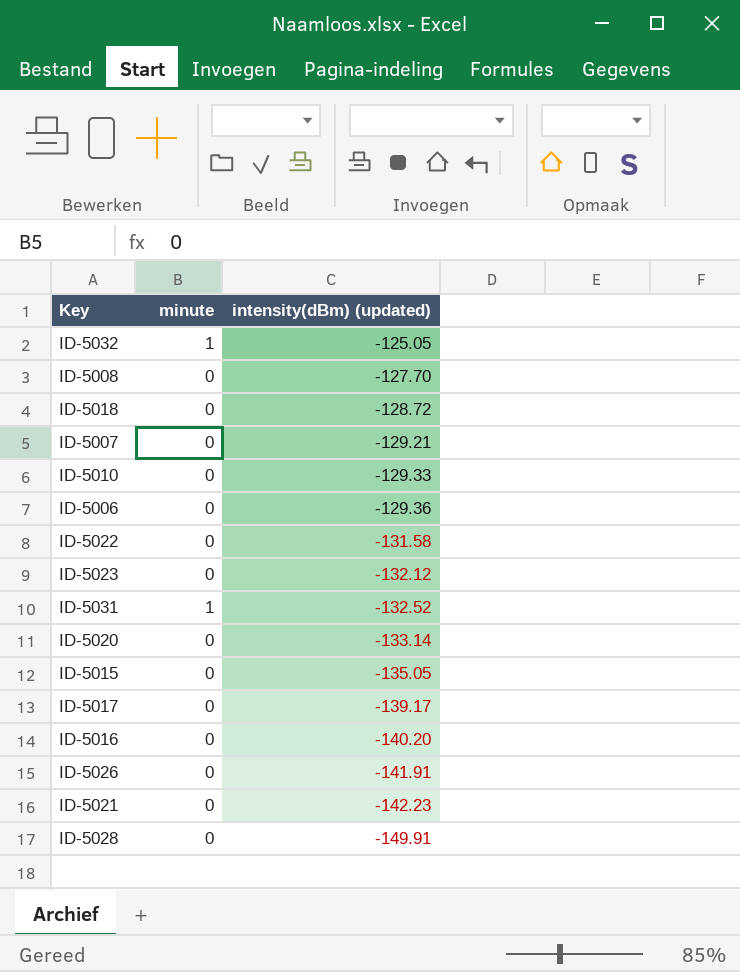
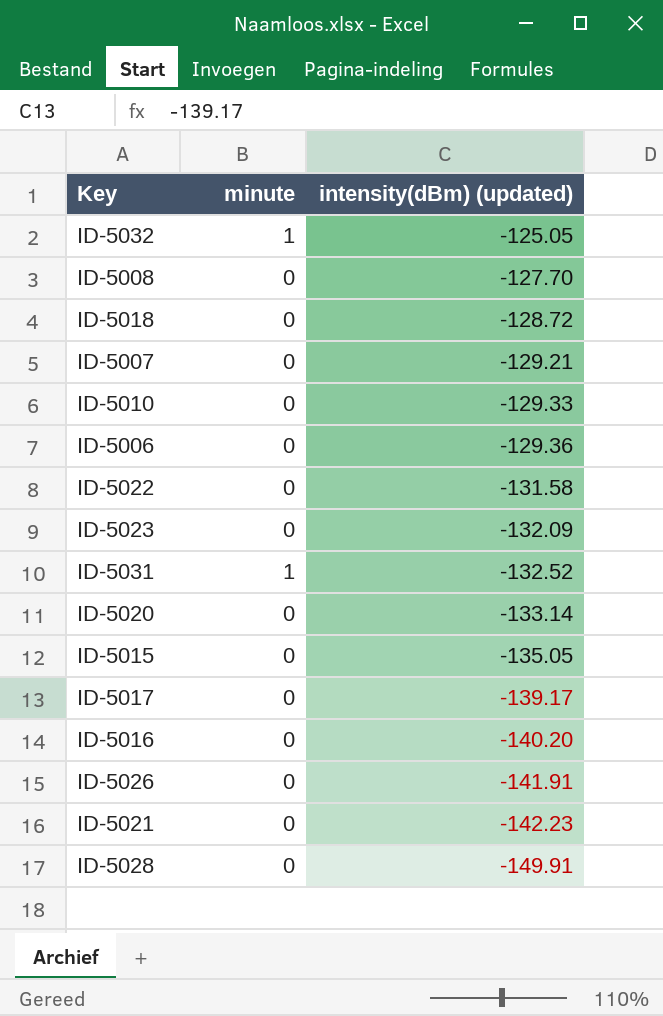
ID-5023 | intensity(dBm) (updated): -132.12 -> -132.09

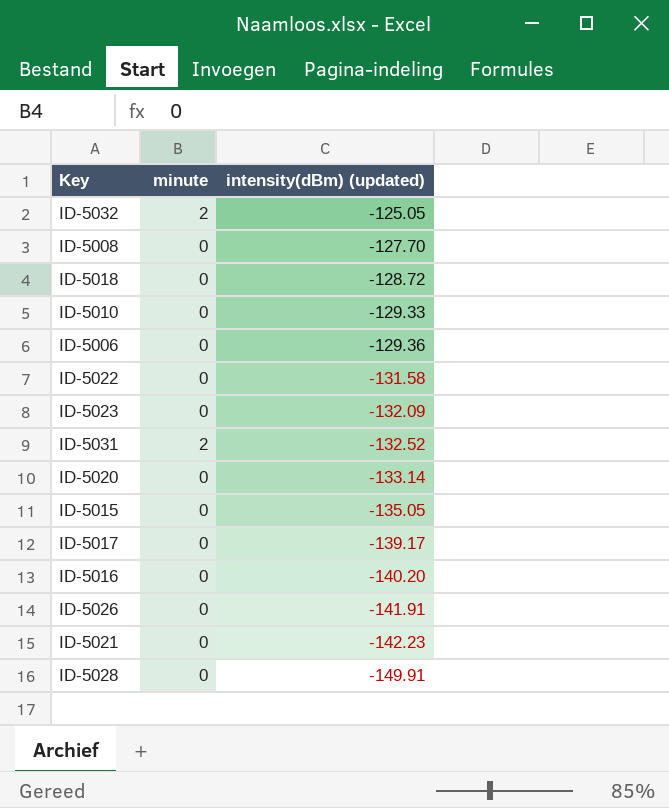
row ID-5007: 0 | -129.21 -> none
ID-5032 | minute: 1 -> 2
ID-5031 | minute: 1 -> 2

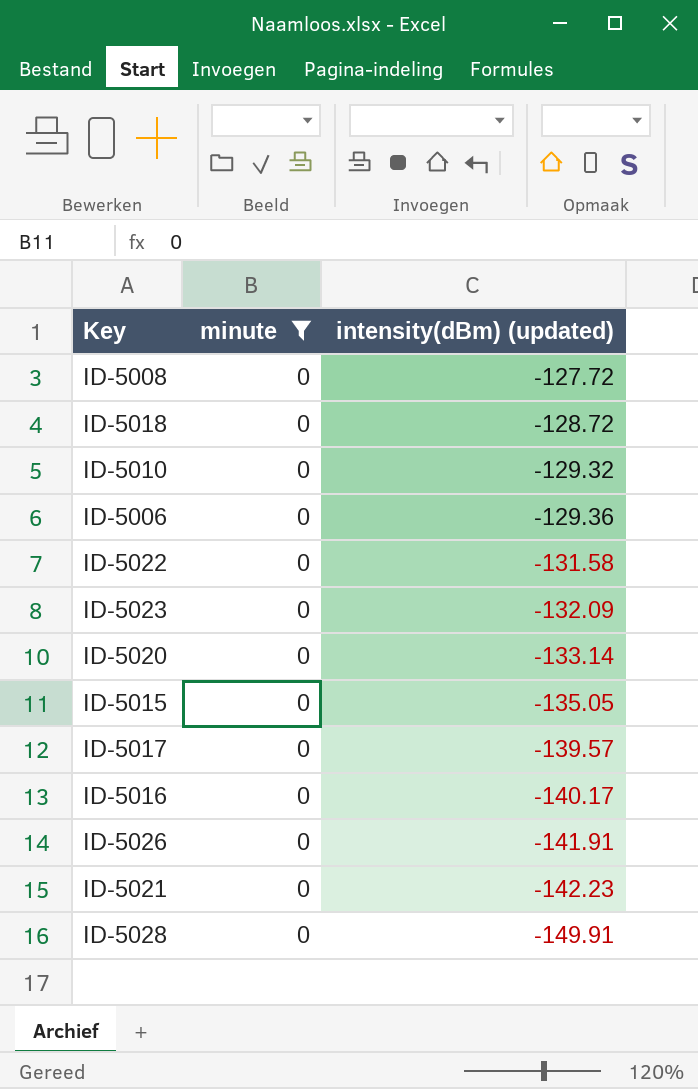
filter: none -> minute = 0
ID-5008 | intensity(dBm) (updated): -127.70 -> -127.72
ID-5010 | intensity(dBm) (updated): -129.33 -> -129.32
ID-5017 | intensity(dBm) (updated): -139.17 -> -139.57
ID-5016 | intensity(dBm) (updated): -140.20 -> -140.17

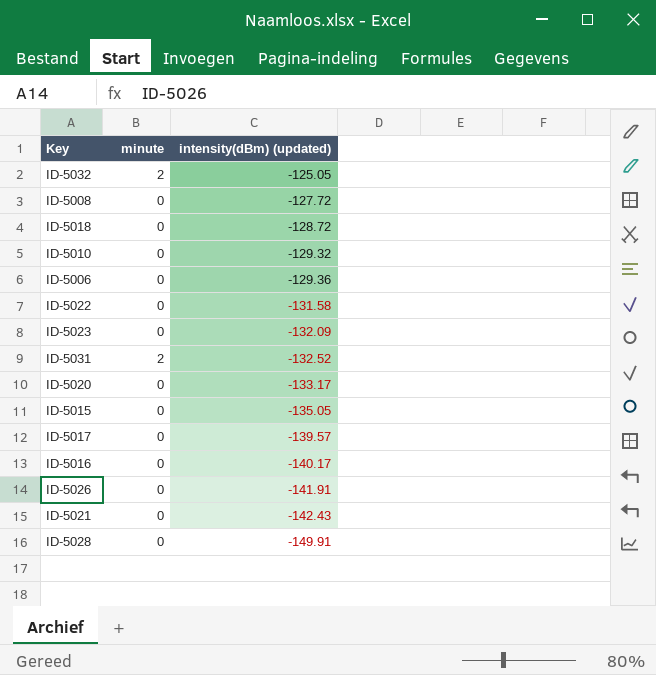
filter: minute = 0 -> none
ID-5020 | intensity(dBm) (updated): -133.14 -> -133.17
ID-5021 | intensity(dBm) (updated): -142.23 -> -142.43

